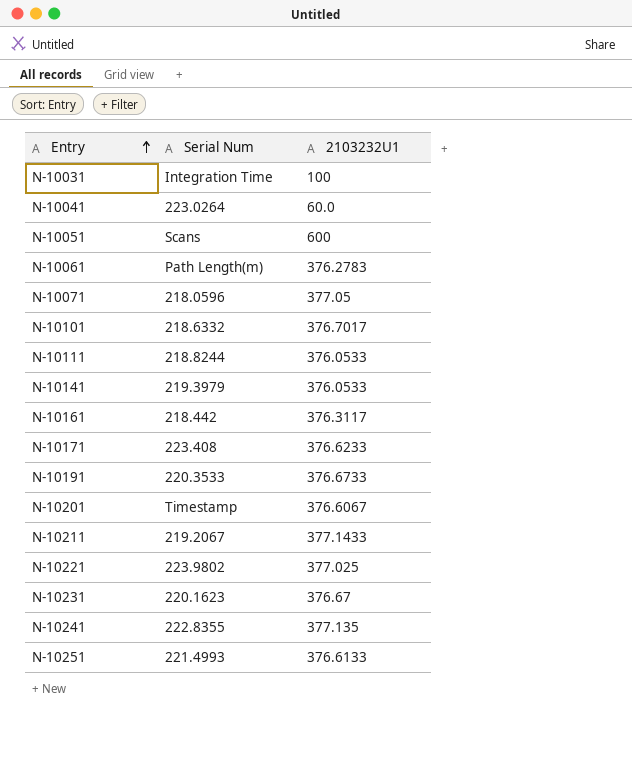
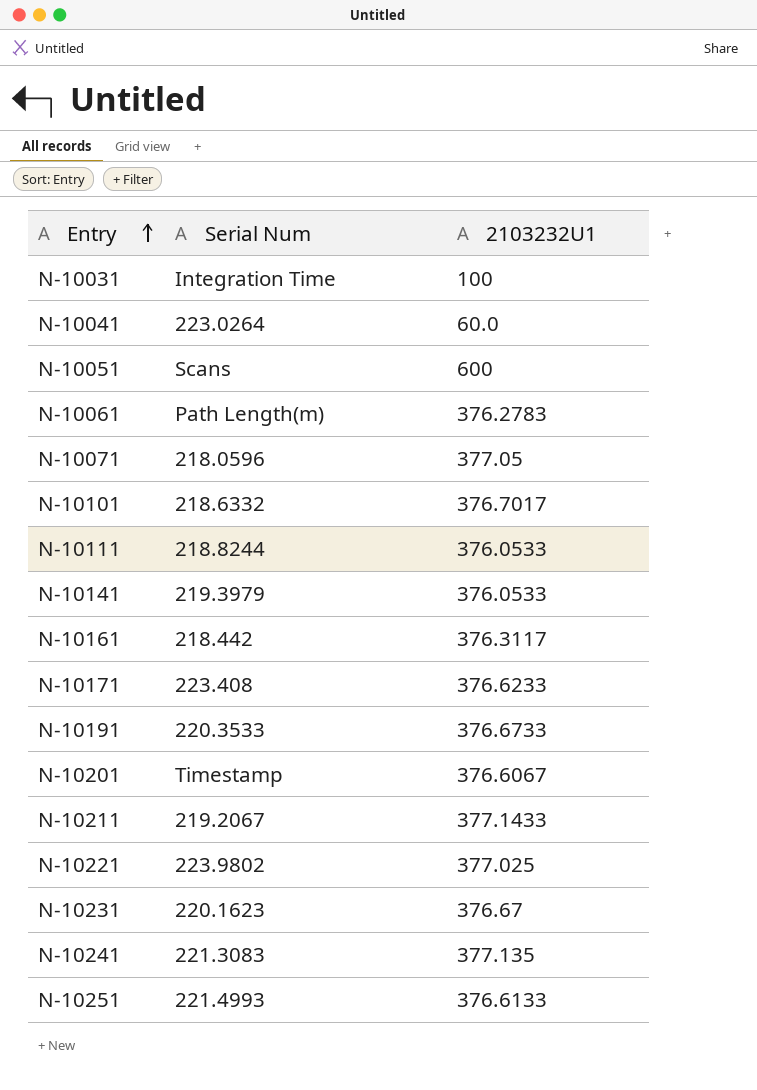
N-10241 | Serial Num: 222.8355 -> 221.3083

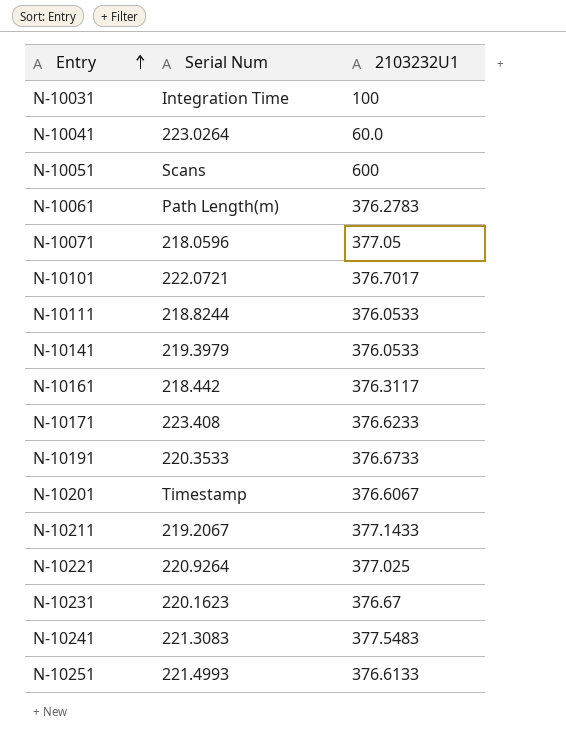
N-10101 | Serial Num: 218.6332 -> 222.0721
N-10221 | Serial Num: 223.9802 -> 220.9264
N-10241 | 2103232U1: 377.135 -> 377.5483

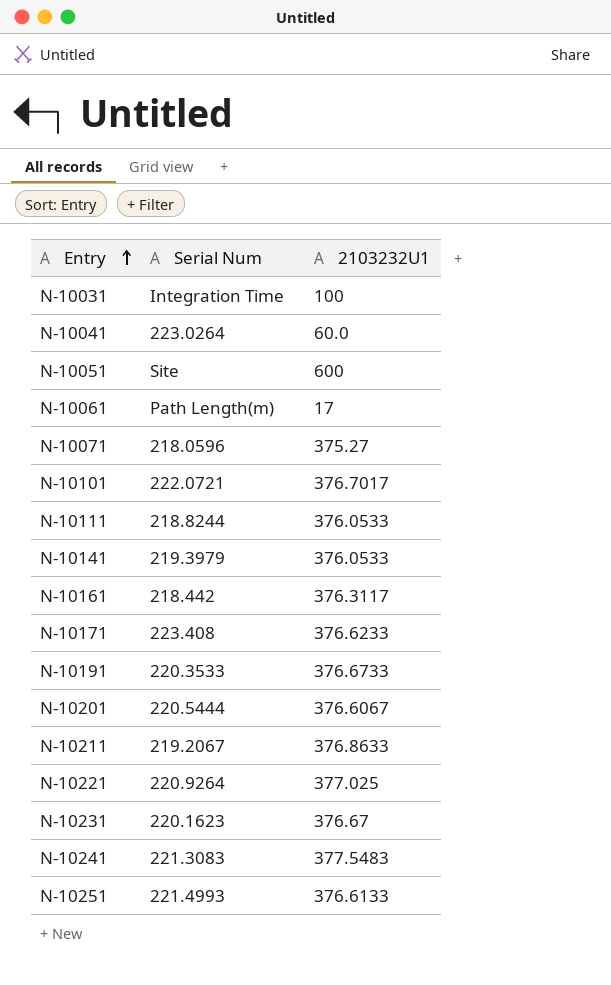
N-10051 | Serial Num: Scans -> Site
N-10061 | 2103232U1: 376.2783 -> 17
N-10071 | 2103232U1: 377.05 -> 375.27
N-10201 | Serial Num: Timestamp -> 220.5444
N-10211 | 2103232U1: 377.1433 -> 376.8633

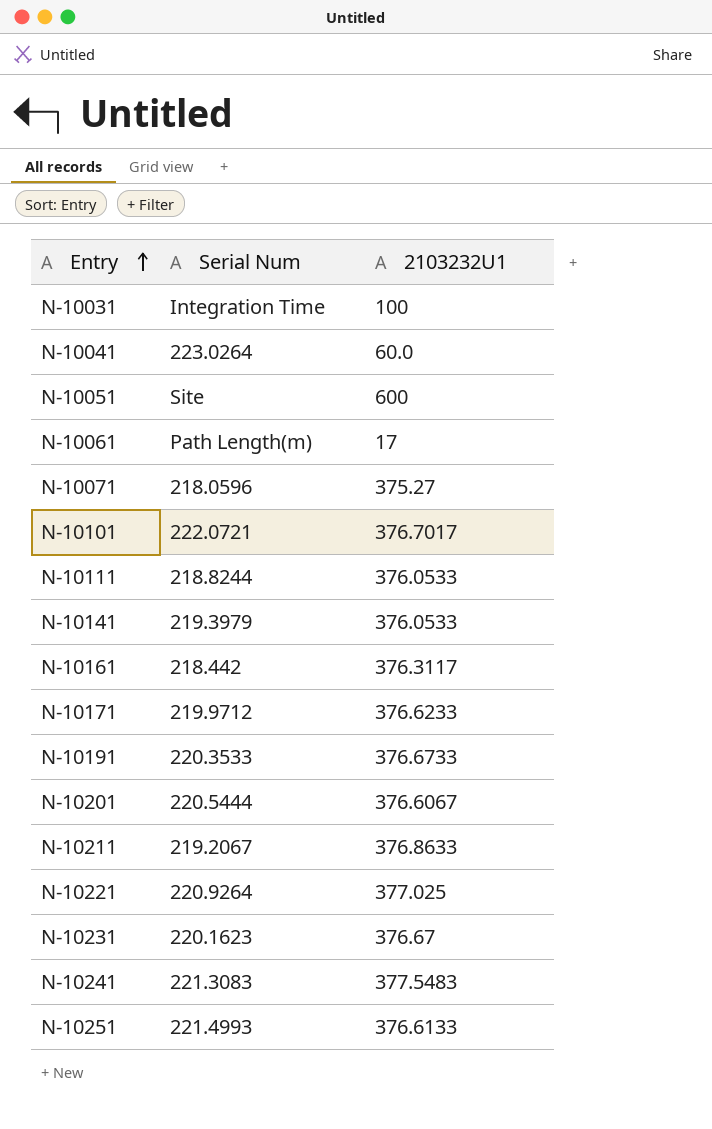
N-10171 | Serial Num: 223.408 -> 219.9712

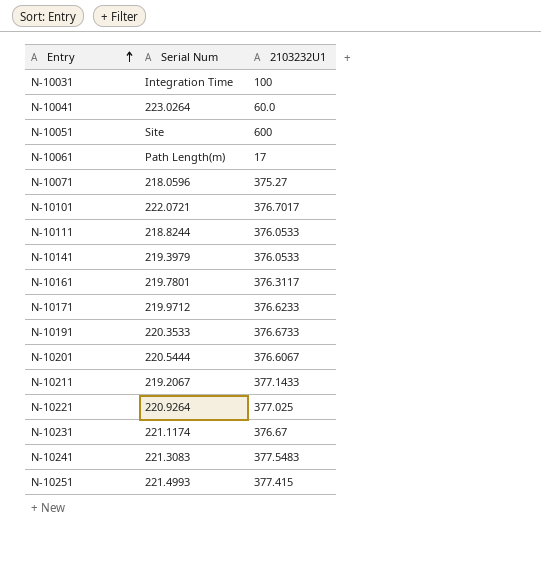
N-10161 | Serial Num: 218.442 -> 219.7801
N-10211 | 2103232U1: 376.8633 -> 377.1433
N-10231 | Serial Num: 220.1623 -> 221.1174
N-10251 | 2103232U1: 376.6133 -> 377.415

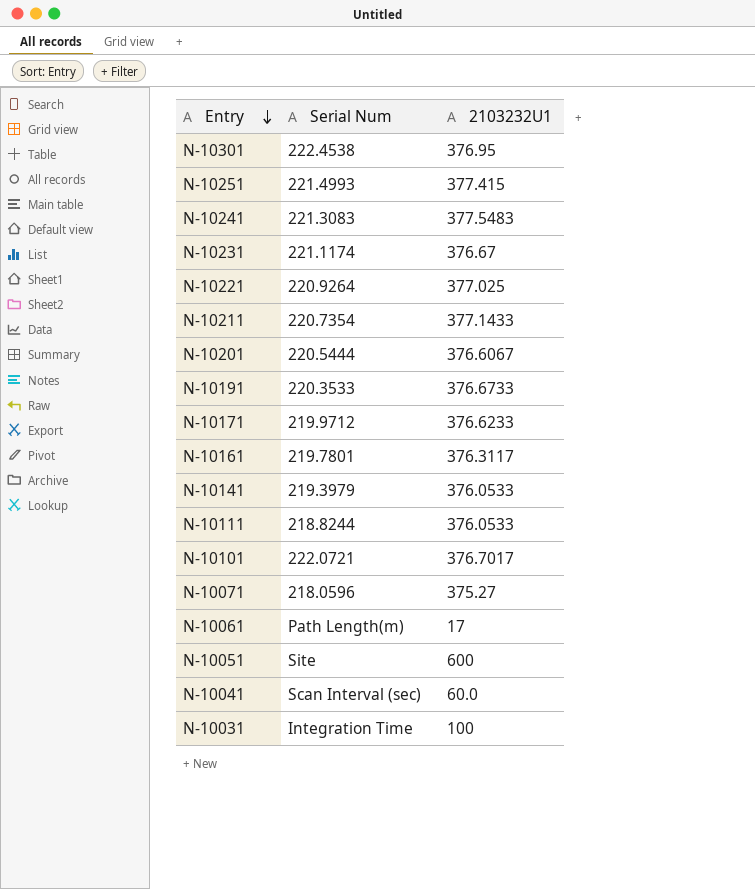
row order: Entry ascending -> Entry descending
row N-10301: none -> 222.4538 | 376.95
N-10211 | Serial Num: 219.2067 -> 220.7354
N-10041 | Serial Num: 223.0264 -> Scan Interval (sec)

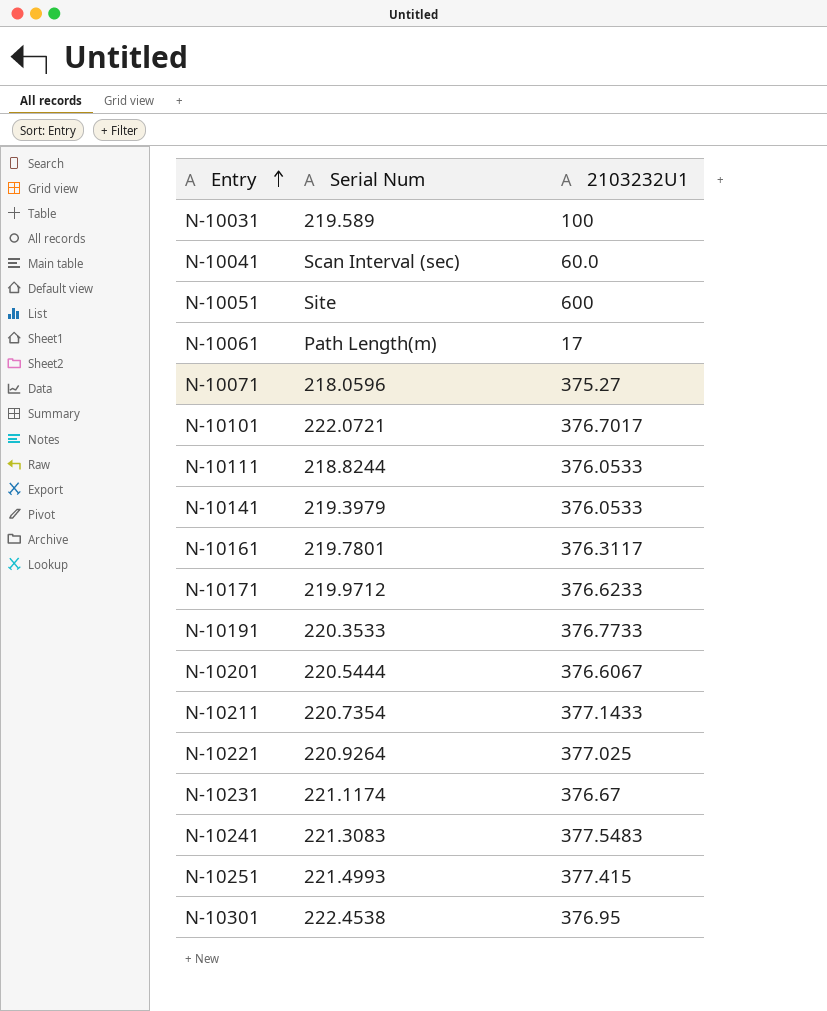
row order: Entry descending -> Entry ascending
N-10031 | Serial Num: Integration Time -> 219.589
N-10191 | 2103232U1: 376.6733 -> 376.7733

